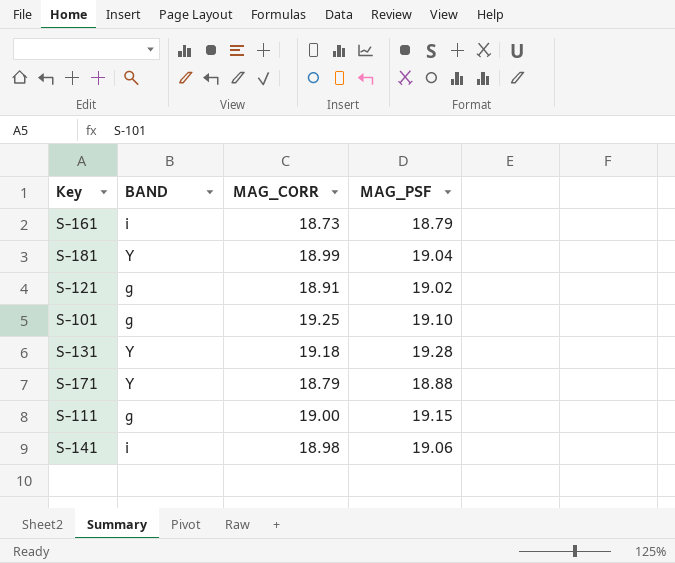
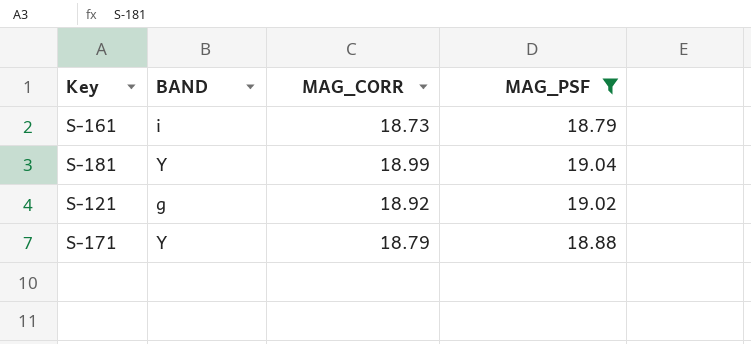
filter: none -> MAG_PSF <= 19.04
S-121 | MAG_CORR: 18.91 -> 18.92

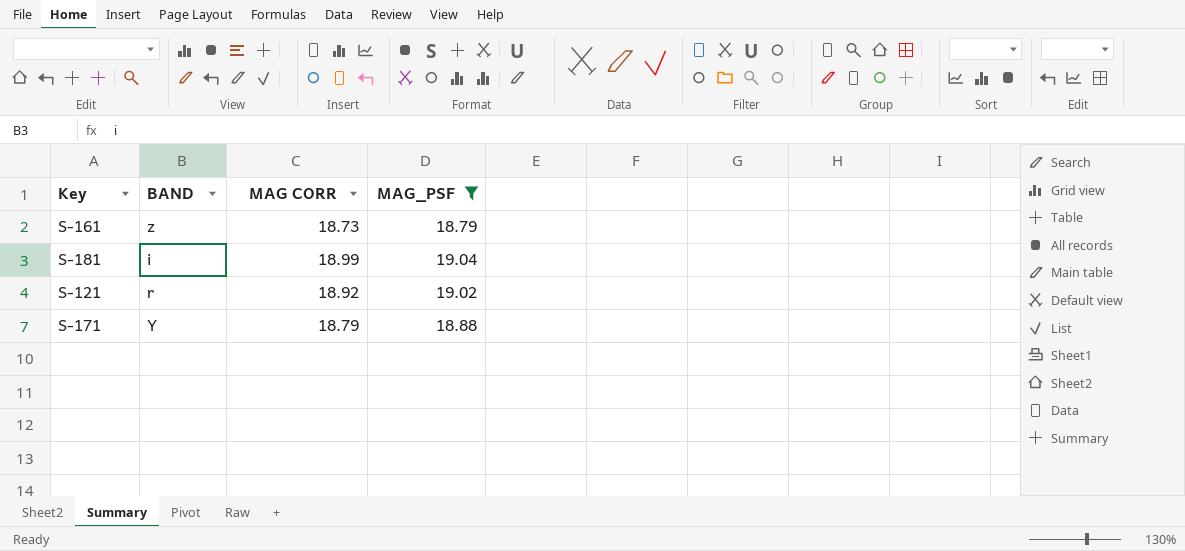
column name: MAG_CORR -> MAG CORR
S-161 | BAND: i -> z
S-181 | BAND: Y -> i
S-121 | BAND: g -> r

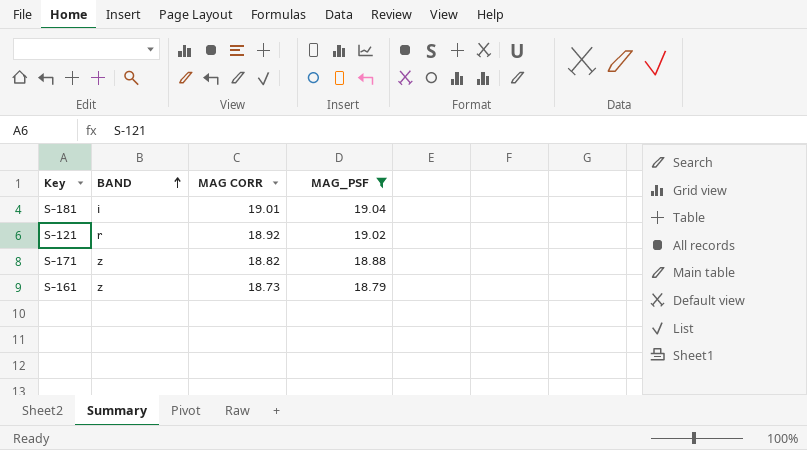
row order: none -> BAND ascending
S-181 | MAG CORR: 18.99 -> 19.01
S-171 | BAND: Y -> z
S-171 | MAG CORR: 18.79 -> 18.82

